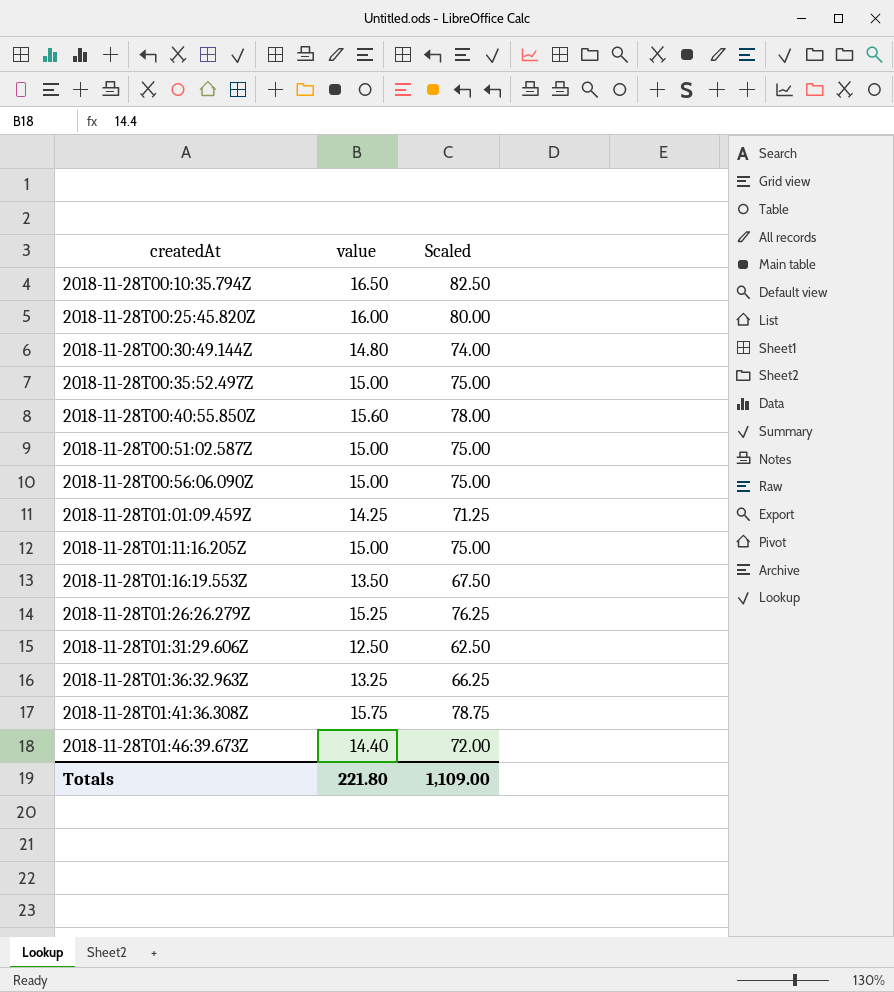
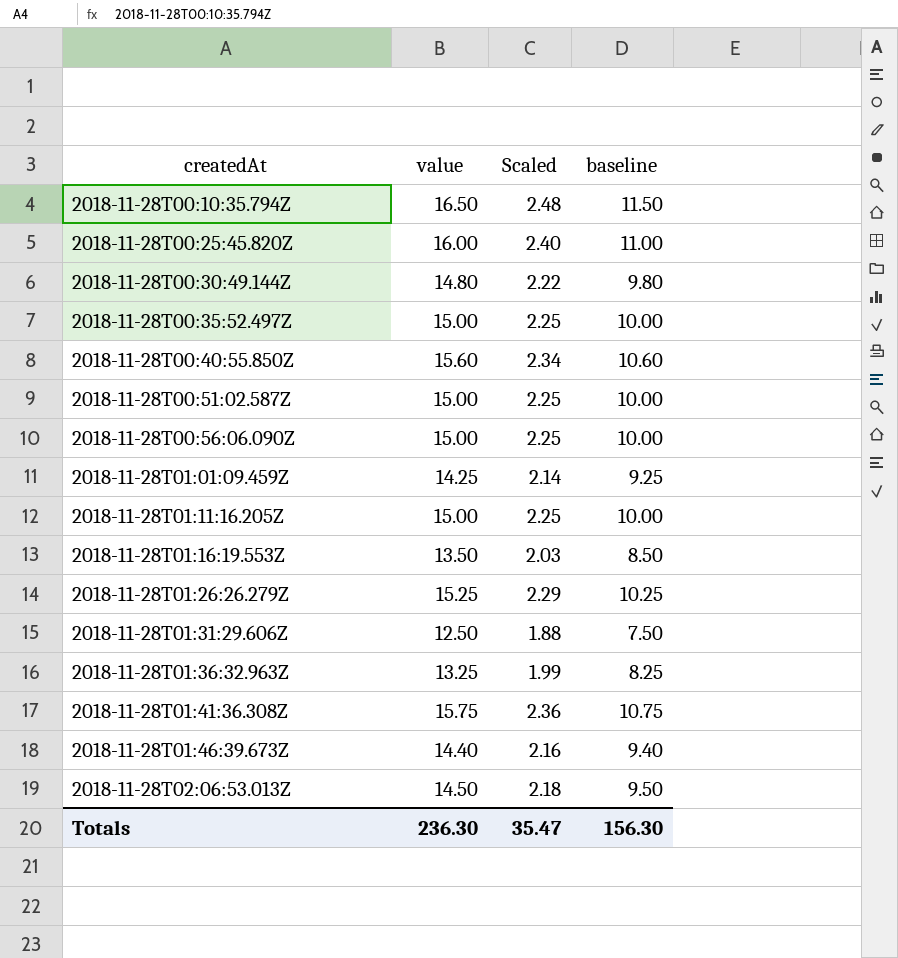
column Scaled | formula: [value] * 5 -> [value] * 0.15
column baseline | formula: none -> [value] - 5
row 2018-11-28T02:06:53.013Z: none -> 14.50 | 2.18 | 9.50
Totals | value: 221.80 -> 236.30
Totals | Scaled: 1,109.00 -> 35.47

